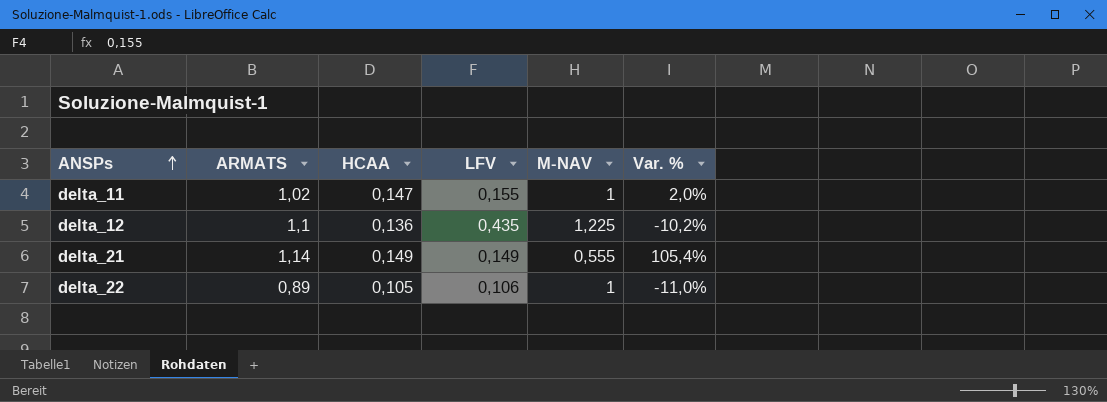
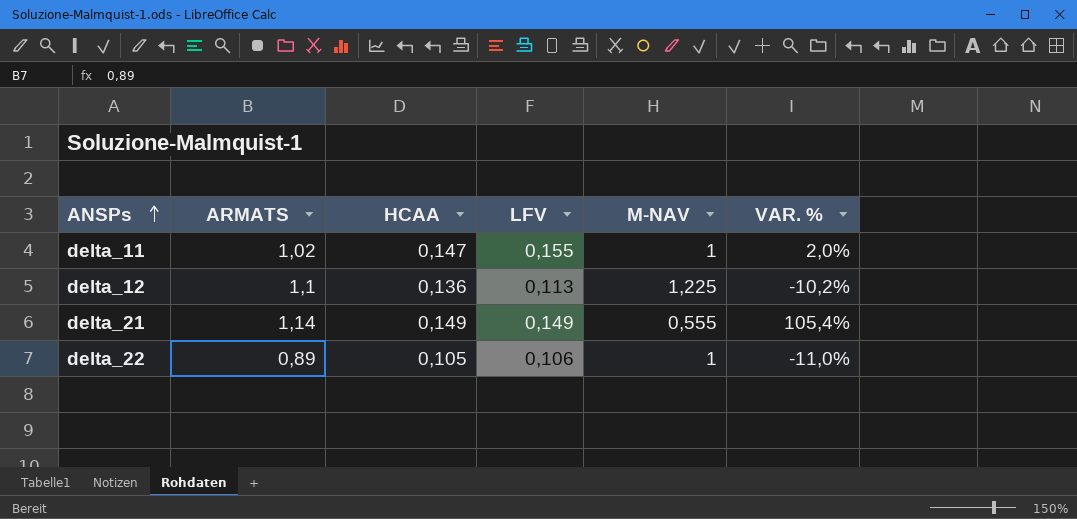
column name: Var. % -> VAR. %
delta_12 | LFV: 0,435 -> 0,113

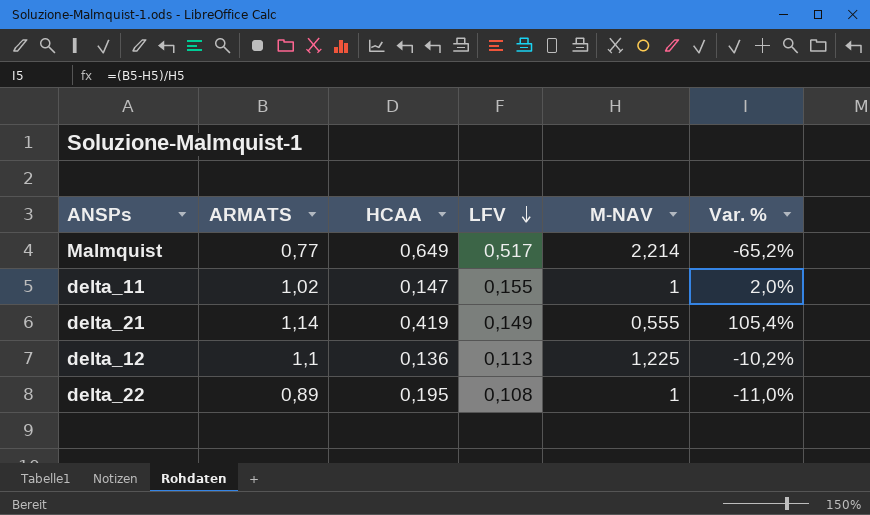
row order: ANSPs ascending -> LFV descending
column name: VAR. % -> Var. %
row Malmquist: none -> 0,77 | 0,649 | 0,517 | 2,214 | -65,2%
delta_21 | HCAA: 0,149 -> 0,419
delta_22 | HCAA: 0,105 -> 0,195
delta_22 | LFV: 0,106 -> 0,108

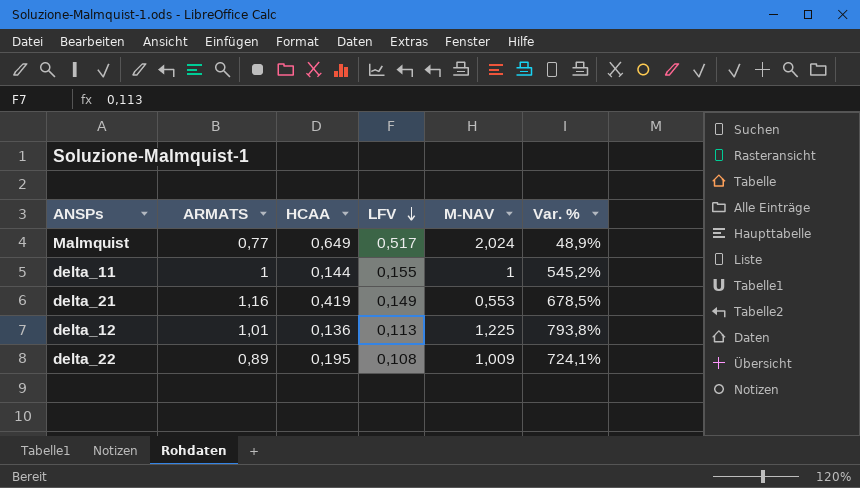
column Var. % | formula: ([ARMATS] - [M-NAV]) / [M-NAV] -> ([ARMATS] - [LFV]) / [LFV]
Malmquist | M-NAV: 2,214 -> 2,024
delta_11 | ARMATS: 1,02 -> 1
delta_11 | HCAA: 0,147 -> 0,144
delta_21 | ARMATS: 1,14 -> 1,16
delta_21 | M-NAV: 0,555 -> 0,553
delta_12 | ARMATS: 1,1 -> 1,01
delta_22 | M-NAV: 1 -> 1,009

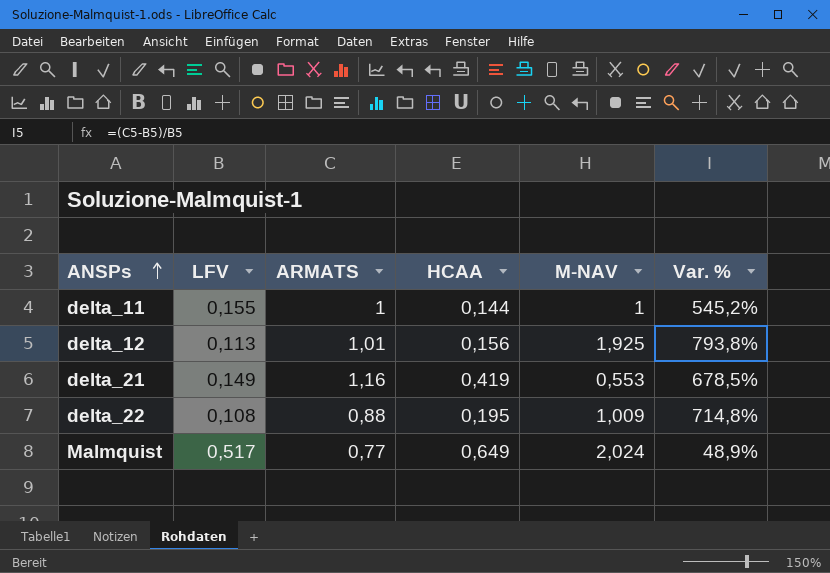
row order: LFV descending -> ANSPs ascending
column LFV | position: 4 -> 2
delta_12 | HCAA: 0,136 -> 0,156
delta_12 | M-NAV: 1,225 -> 1,925
delta_22 | ARMATS: 0,89 -> 0,88
delta_22 | Var. %: 724,1% -> 714,8%

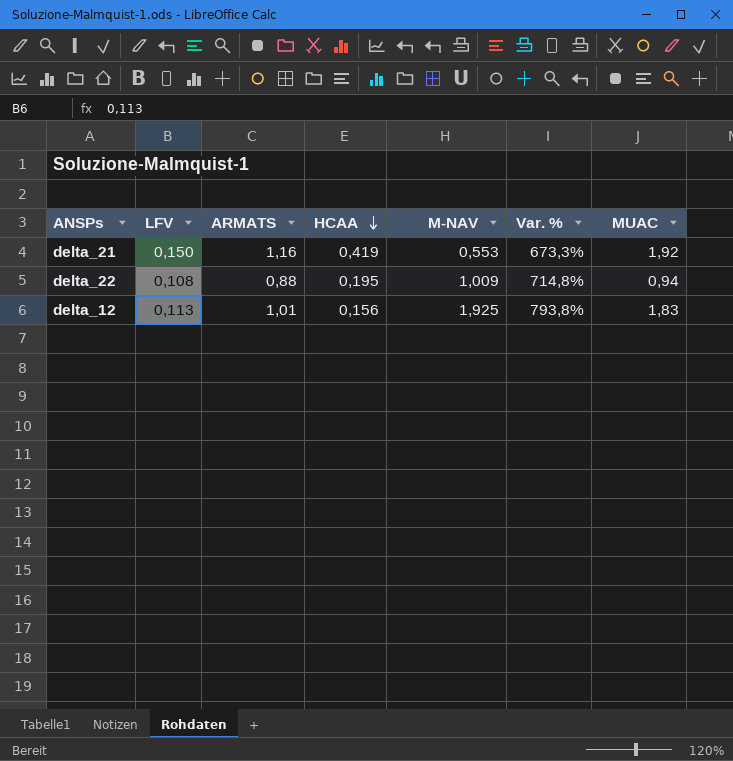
row order: ANSPs ascending -> HCAA descending
column MUAC | position: none -> 7
row delta_11: 0,155 | 1 | 0,144 | 1 | 545,2% -> none
row Malmquist: 0,517 | 0,77 | 0,649 | 2,024 | 48,9% -> none
delta_21 | LFV: 0,149 -> 0,150
delta_21 | Var. %: 678,5% -> 673,3%

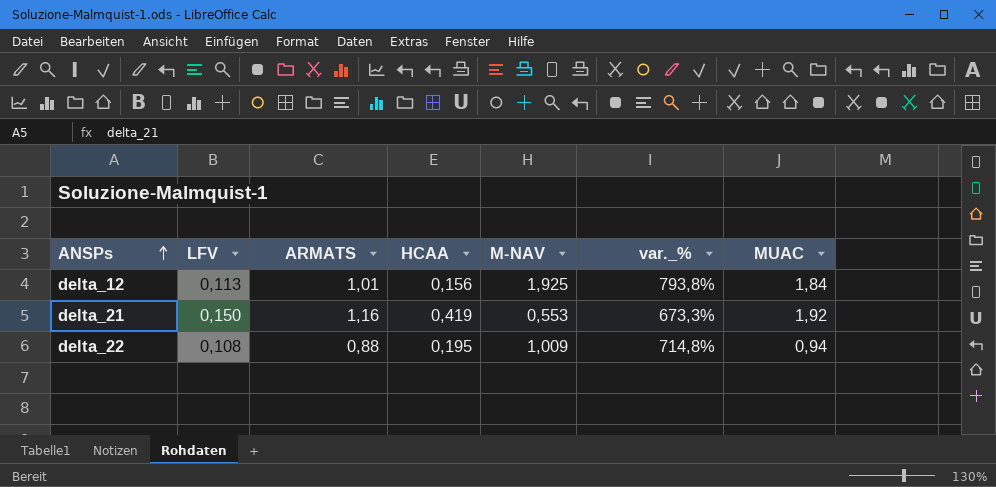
row order: HCAA descending -> ANSPs ascending
column name: Var. % -> var._%
delta_12 | MUAC: 1,83 -> 1,84

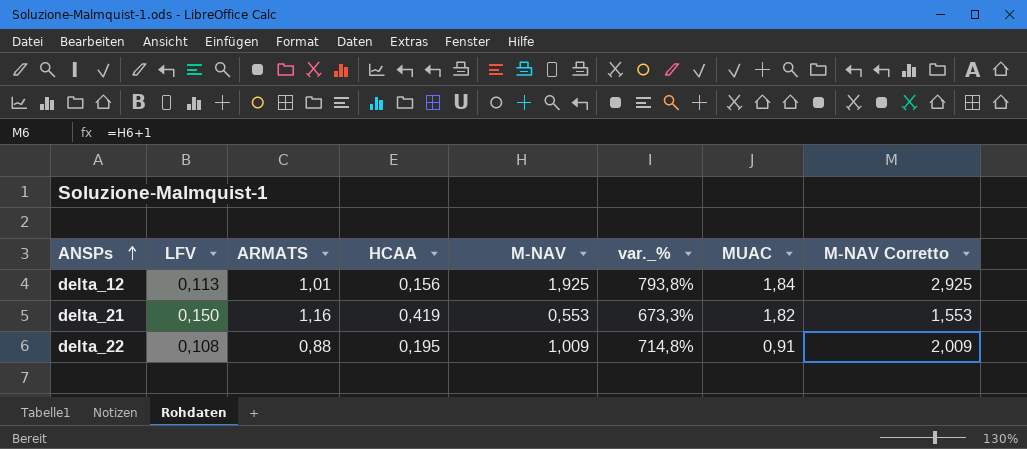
column M-NAV Corretto | formula: none -> [M-NAV] + 1
delta_21 | MUAC: 1,92 -> 1,82
delta_22 | MUAC: 0,94 -> 0,91

